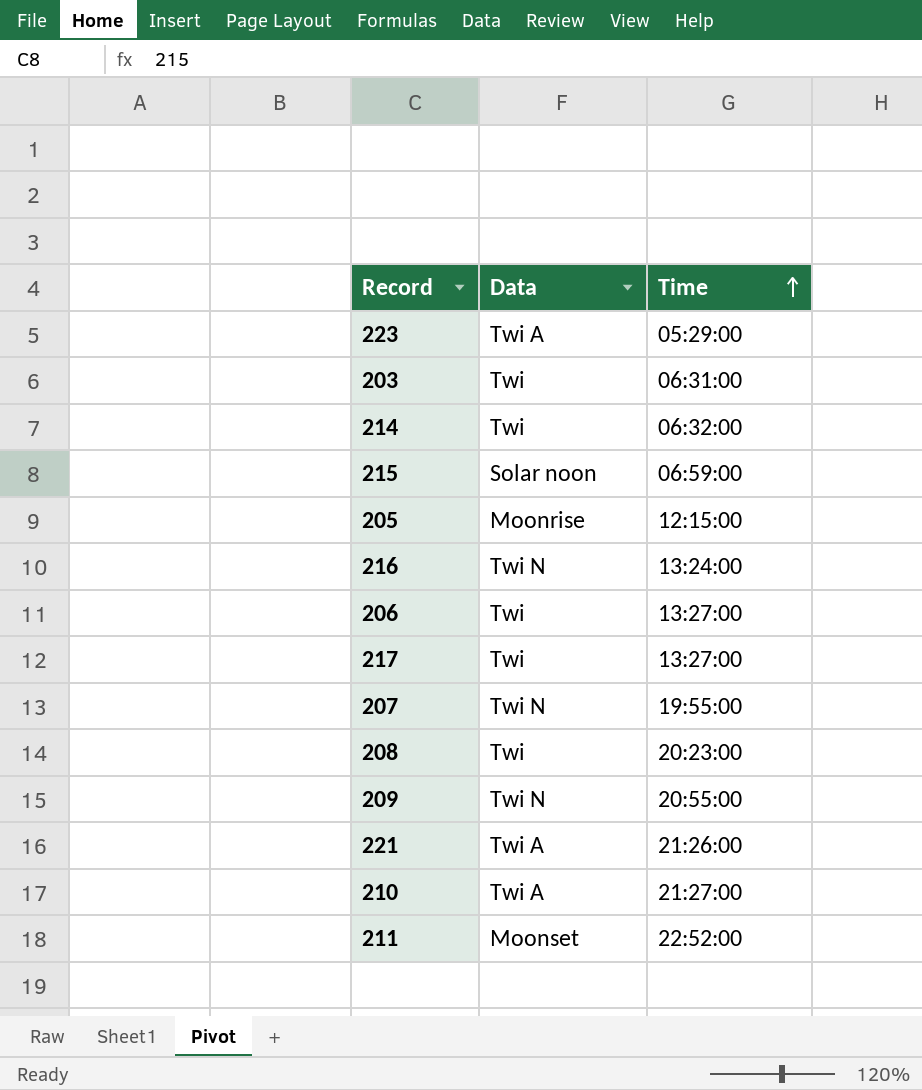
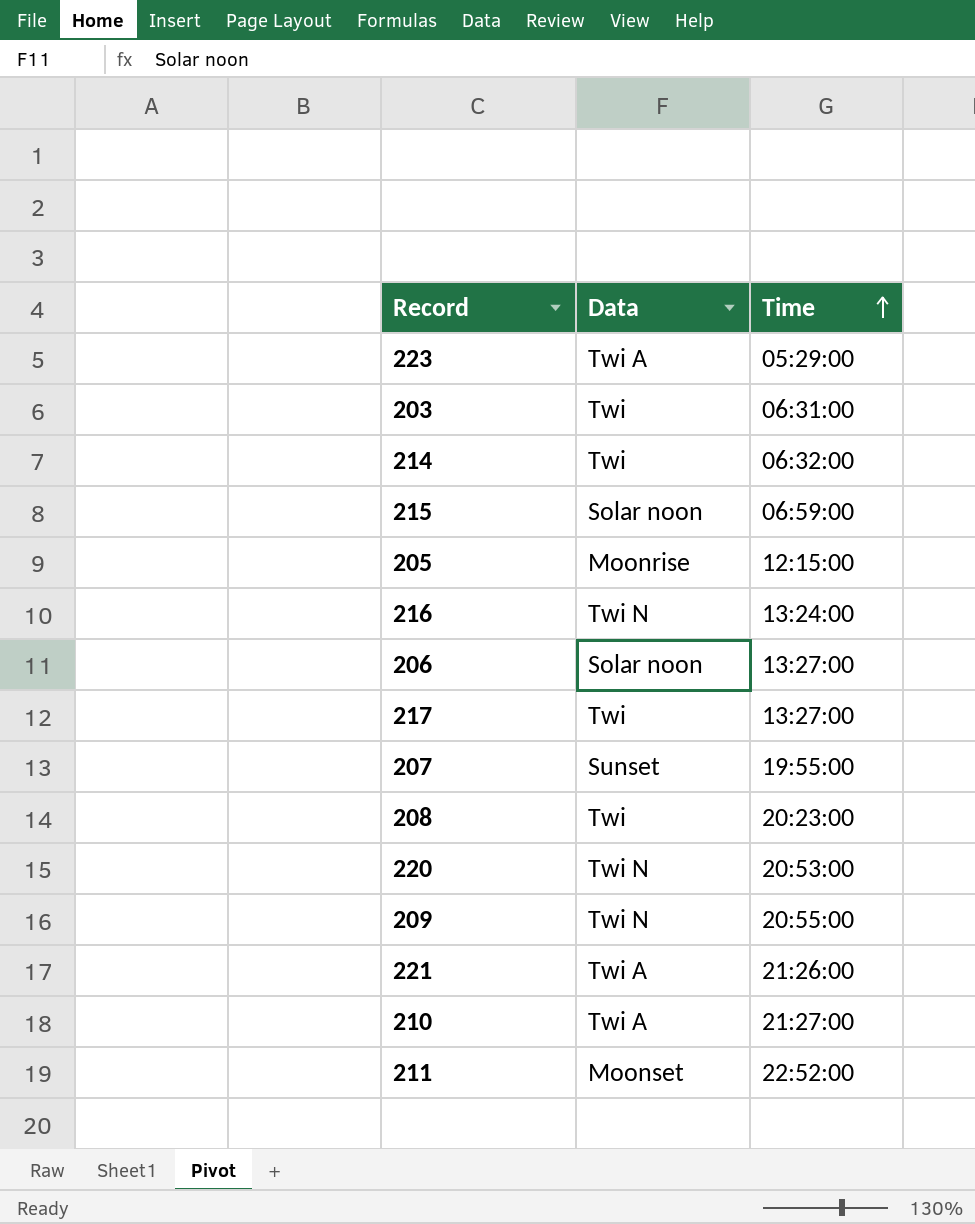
206 | Data: Twi -> Solar noon
207 | Data: Twi N -> Sunset
row 220: none -> Twi N | 20:53:00

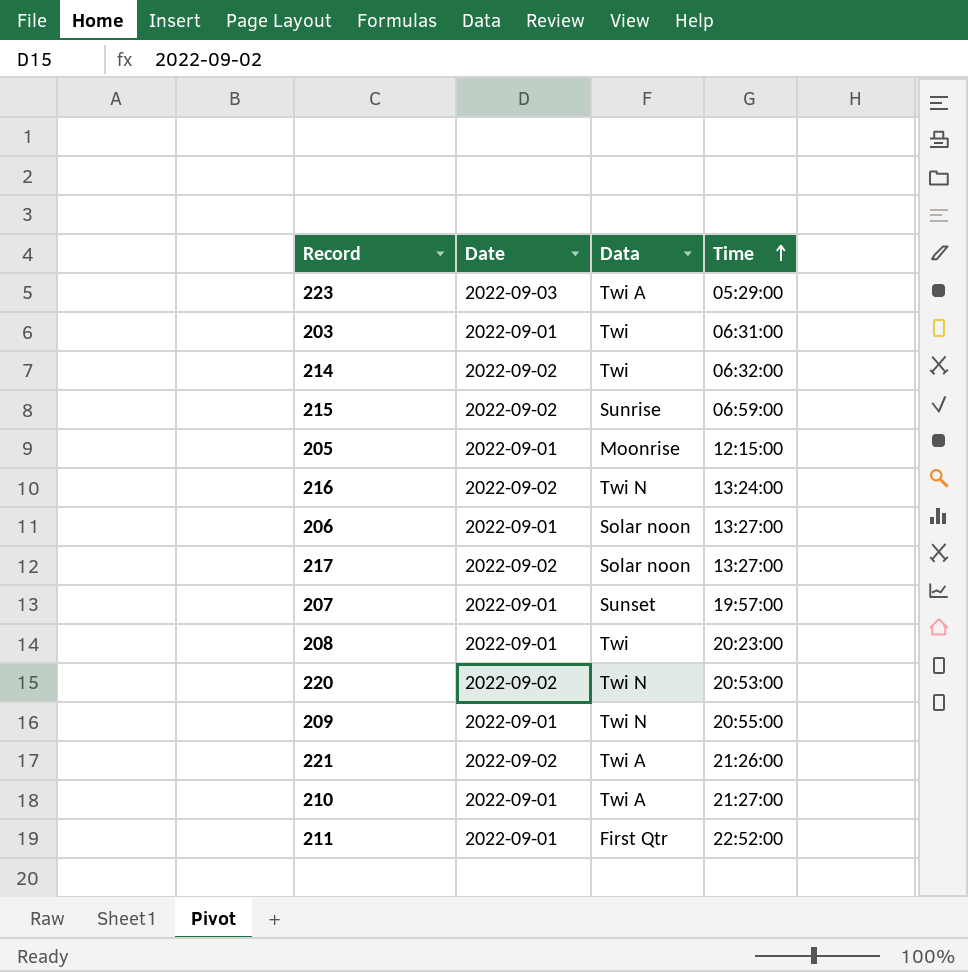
column Date | position: none -> 2
215 | Data: Solar noon -> Sunrise
217 | Data: Twi -> Solar noon
207 | Time: 19:55:00 -> 19:57:00
211 | Data: Moonset -> First Qtr

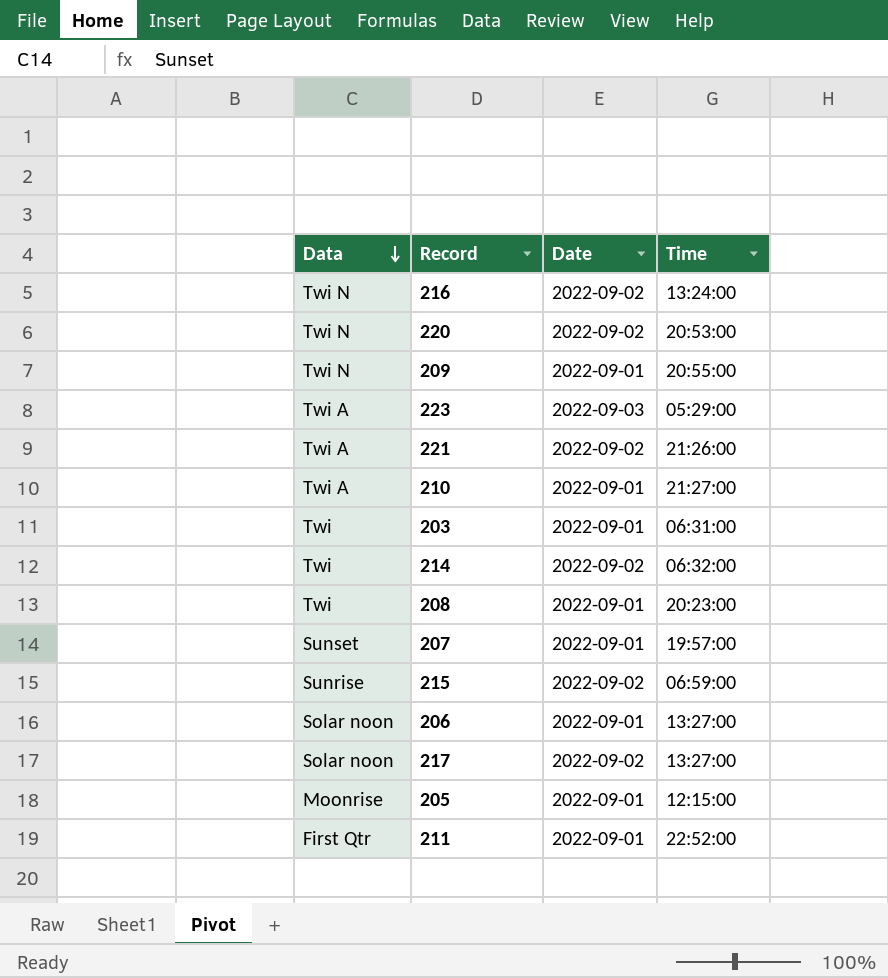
row order: Time ascending -> Data descending
column Data | position: 3 -> 1

